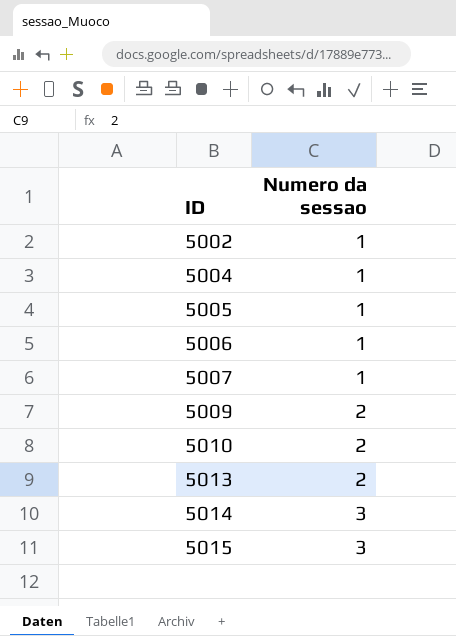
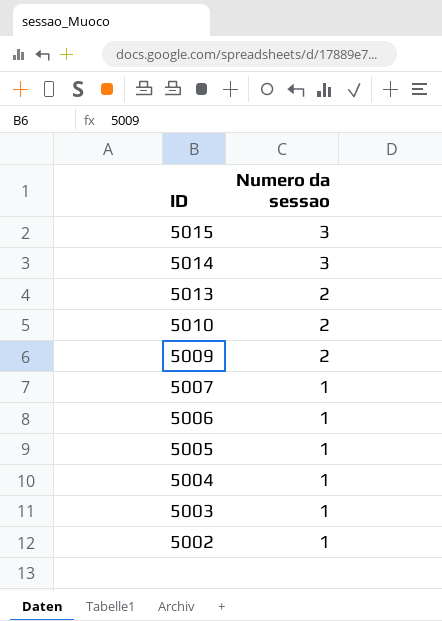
row order: ID ascending -> ID descending
row 5003: none -> 1

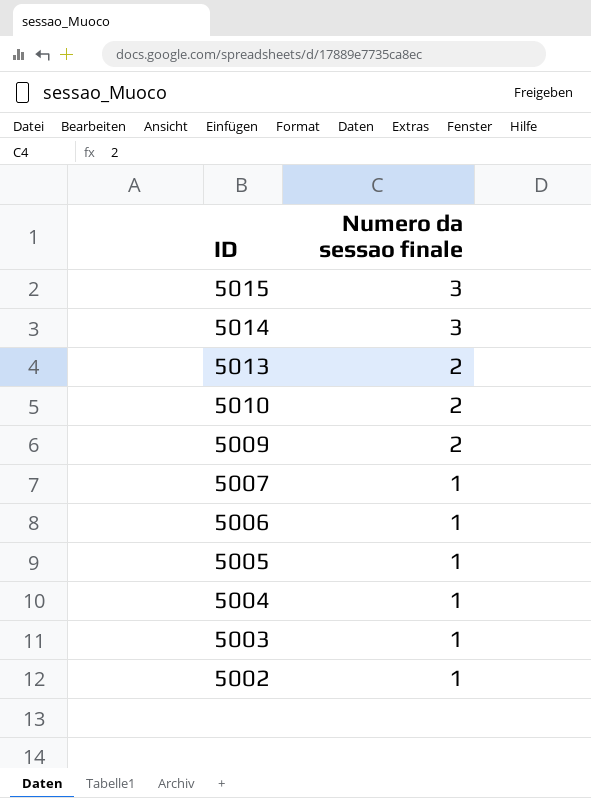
column name: Numero da sessao -> Numero da sessao finale

